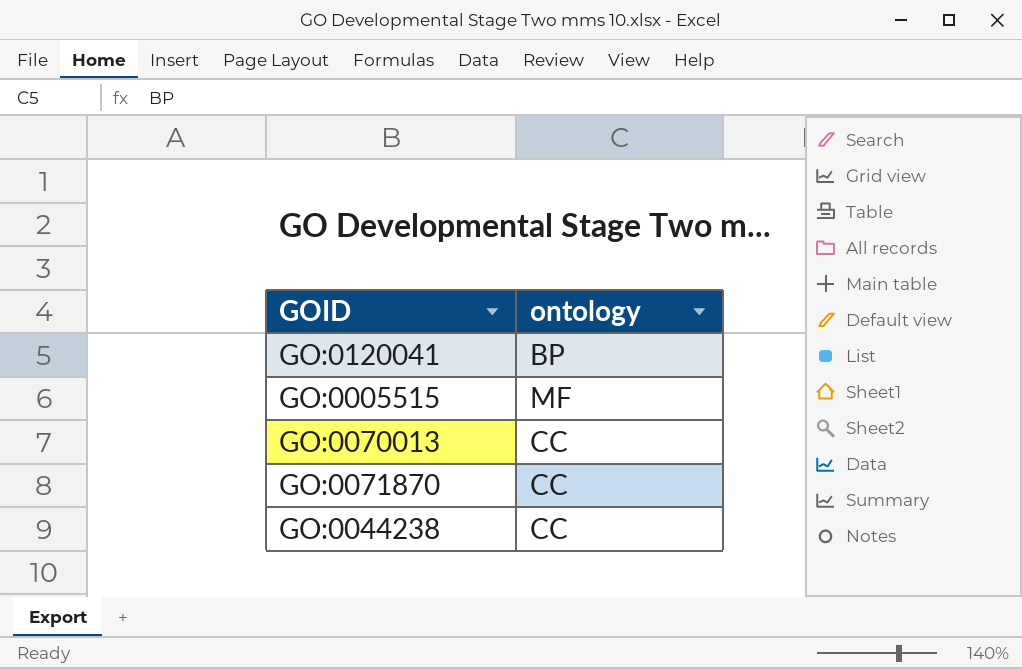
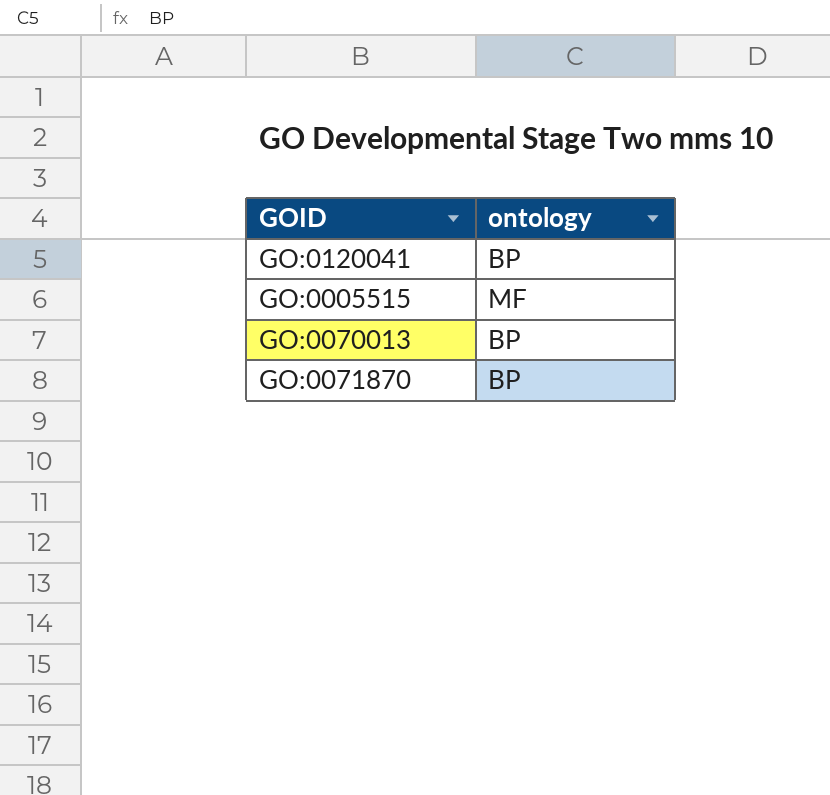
row GO:0044238: CC -> none
GO:0070013 | ontology: CC -> BP
GO:0071870 | ontology: CC -> BP

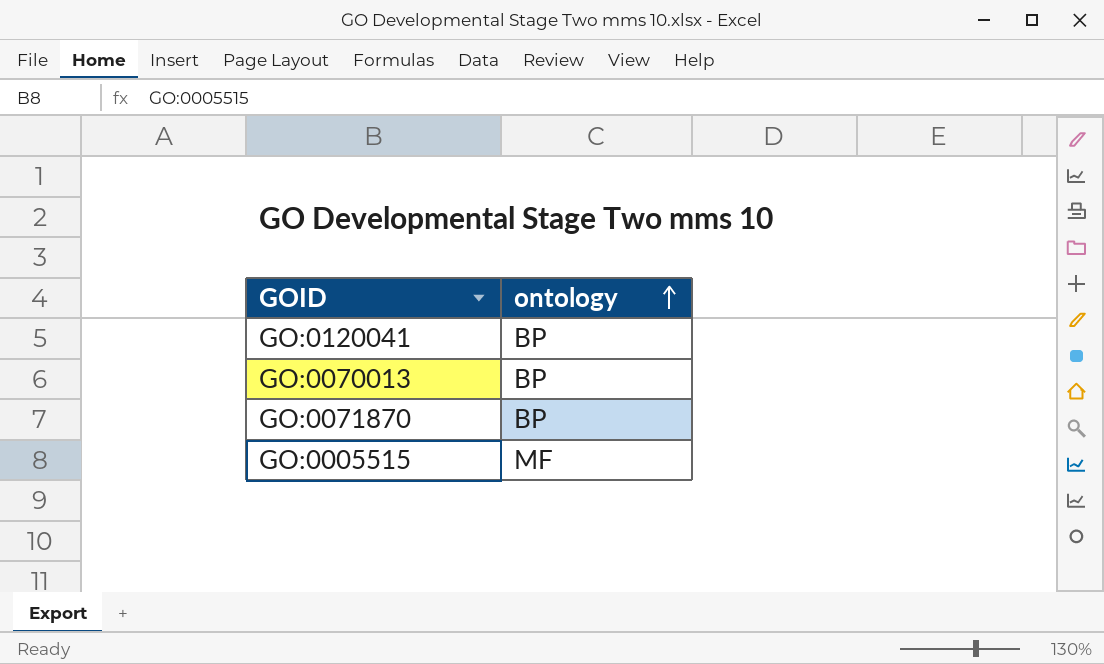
row order: none -> ontology ascending

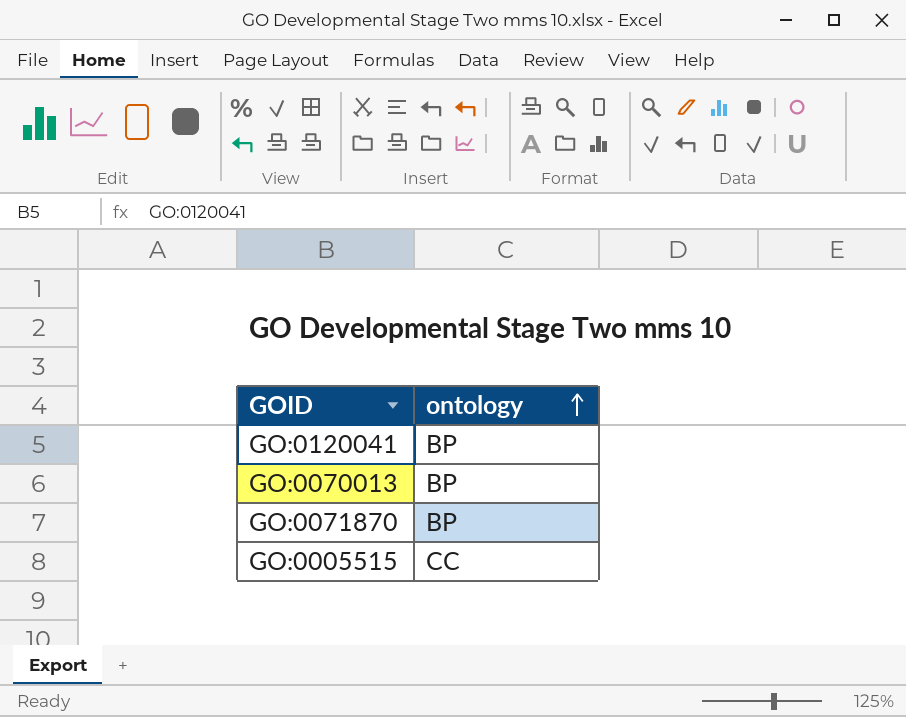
GO:0005515 | ontology: MF -> CC

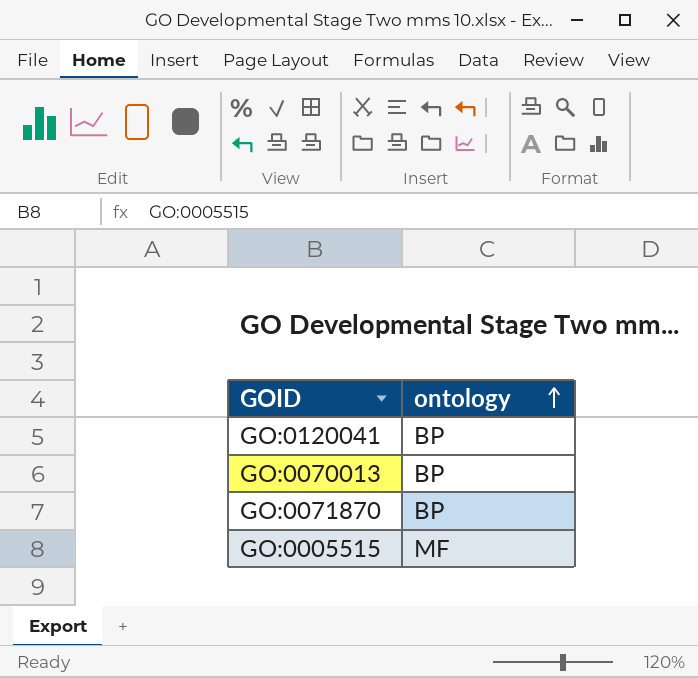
GO:0005515 | ontology: CC -> MF

